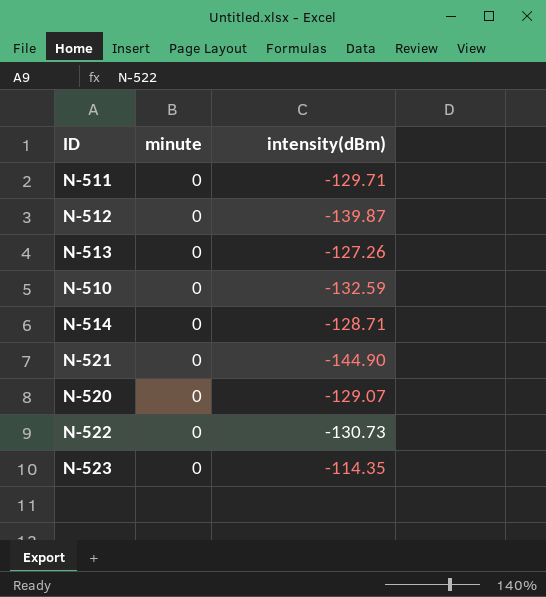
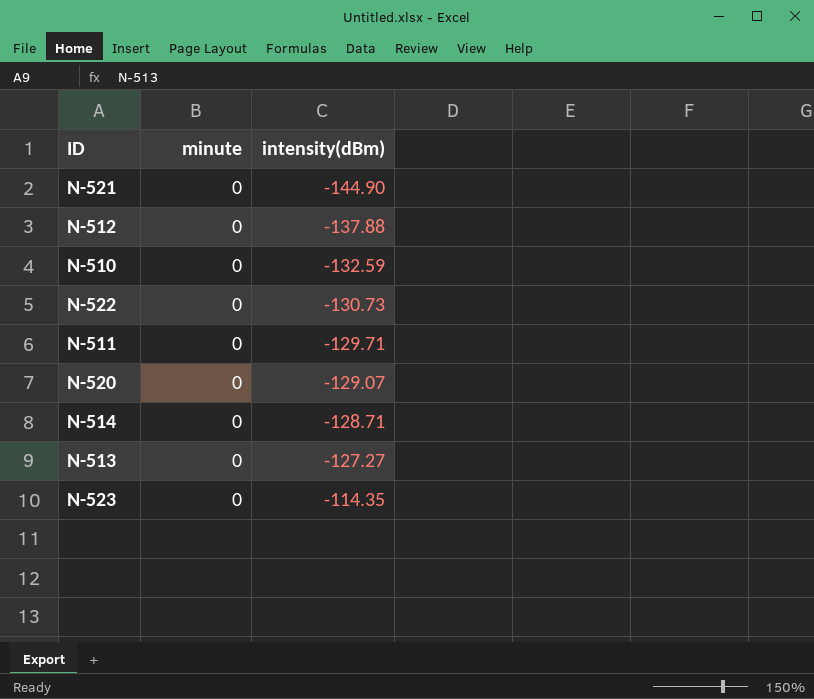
row order: none -> intensity(dBm) ascending
N-512 | intensity(dBm): -139.87 -> -137.88
N-513 | intensity(dBm): -127.26 -> -127.27

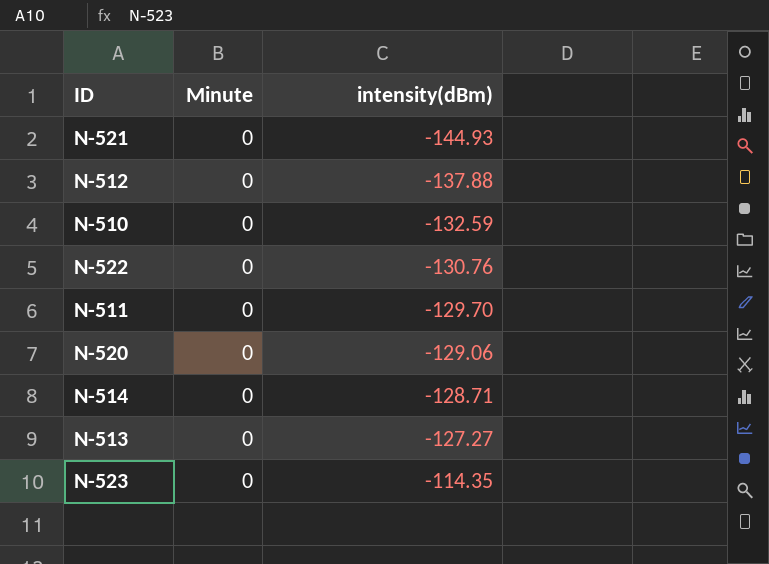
column name: minute -> Minute
N-521 | intensity(dBm): -144.90 -> -144.93
N-522 | intensity(dBm): -130.73 -> -130.76
N-511 | intensity(dBm): -129.71 -> -129.70
N-520 | intensity(dBm): -129.07 -> -129.06

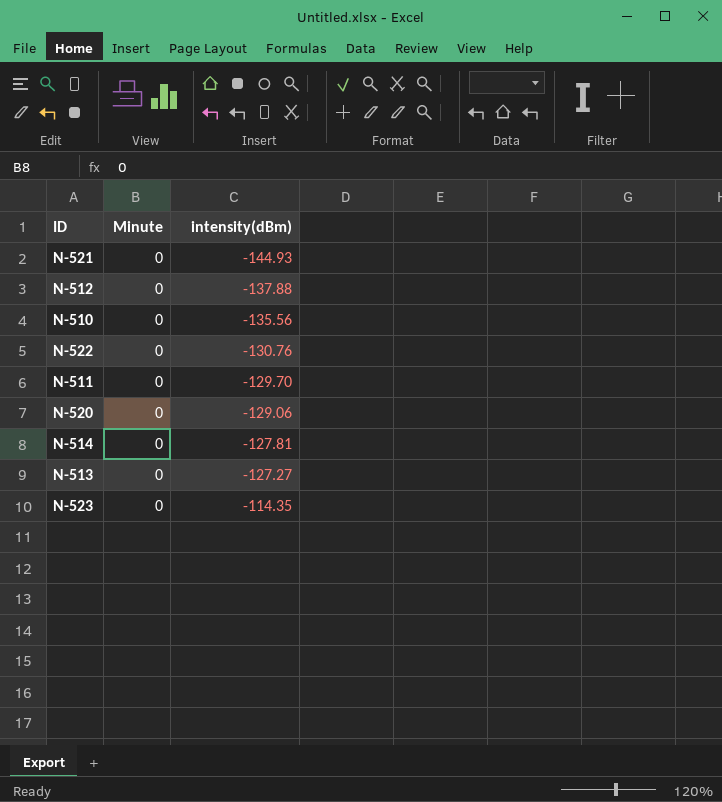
N-510 | intensity(dBm): -132.59 -> -135.56
N-514 | intensity(dBm): -128.71 -> -127.81

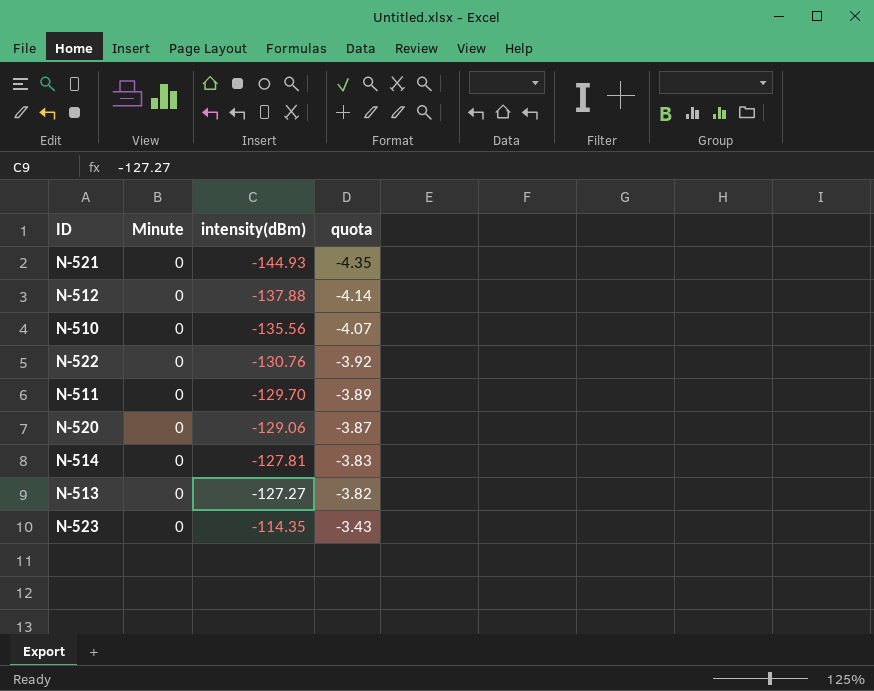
column quota | formula: none -> [intensity(dBm)] * 0.03

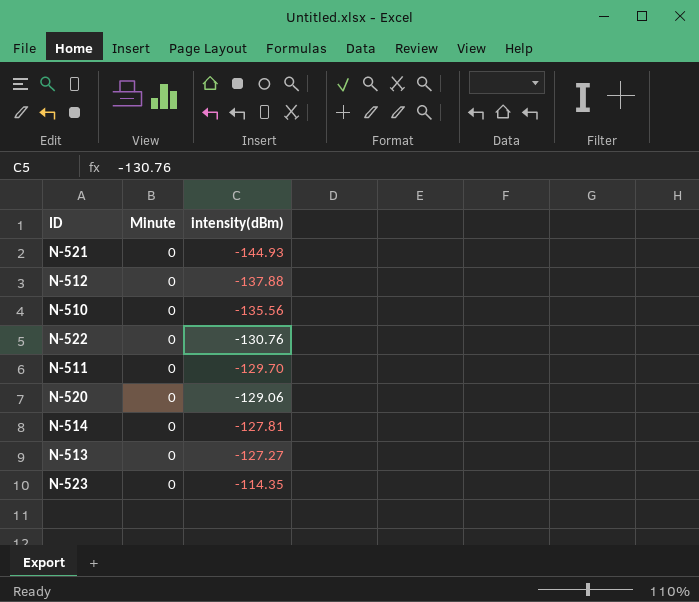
column quota | formula: [intensity(dBm)] * 0.03 -> none

